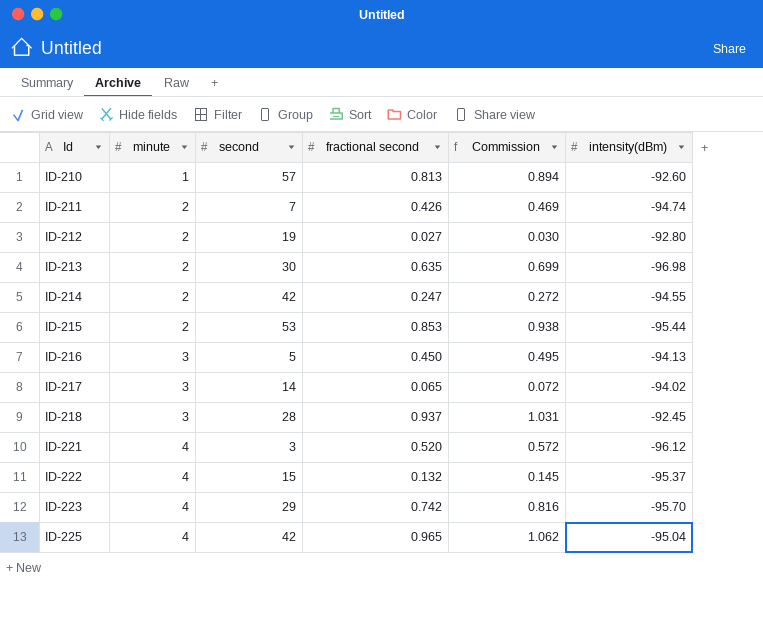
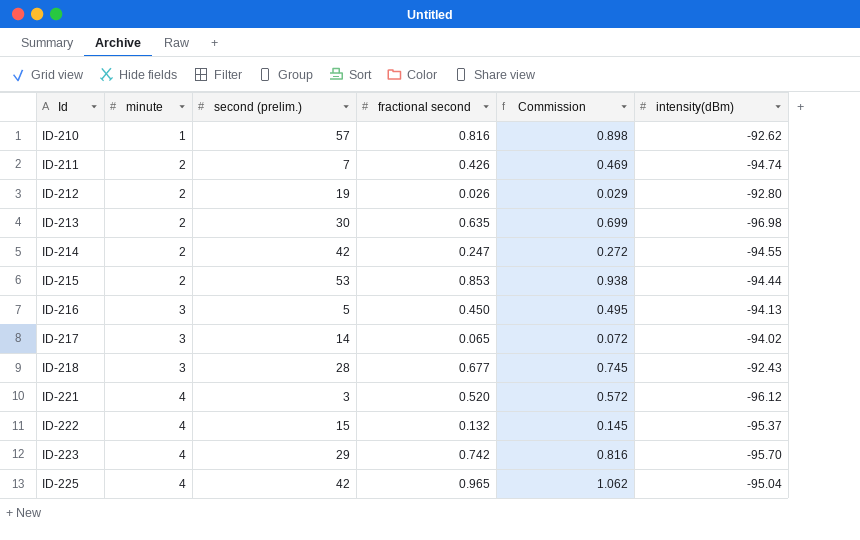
column name: second -> second (prelim.)
ID-210 | fractional second: 0.813 -> 0.816
ID-210 | Commission: 0.894 -> 0.898
ID-210 | intensity(dBm): -92.60 -> -92.62
ID-212 | fractional second: 0.027 -> 0.026
ID-212 | Commission: 0.030 -> 0.029
ID-215 | intensity(dBm): -95.44 -> -94.44
ID-218 | fractional second: 0.937 -> 0.677
ID-218 | Commission: 1.031 -> 0.745
ID-218 | intensity(dBm): -92.45 -> -92.43

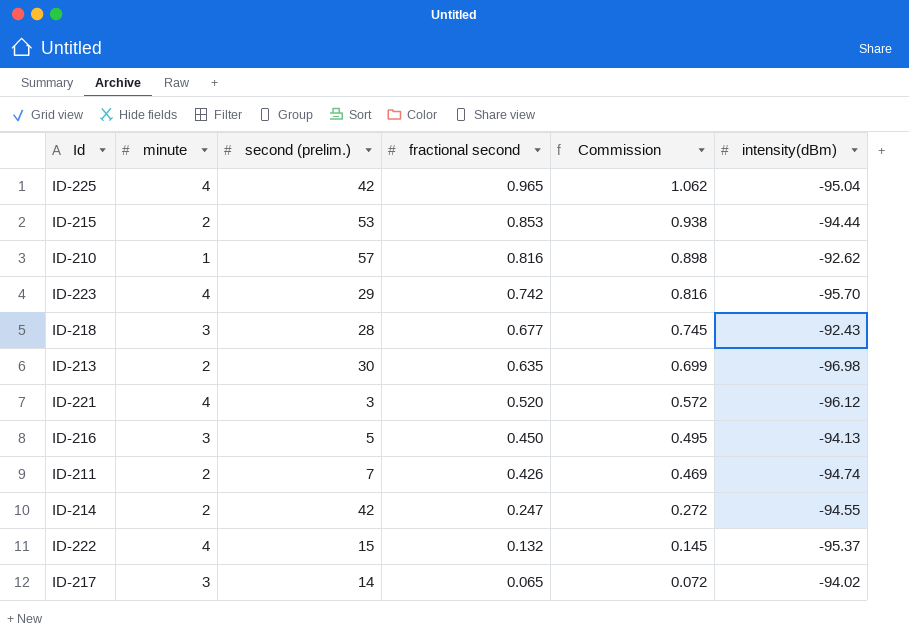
row order: Id ascending -> fractional second descending
row ID-212: 2 | 19 | 0.026 | 0.029 | -92.80 -> none

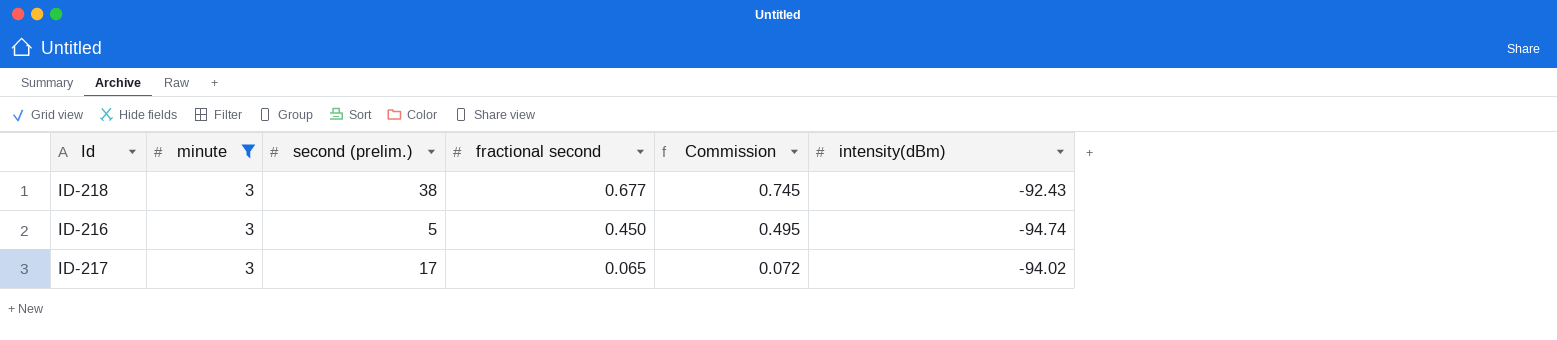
filter: none -> minute = 3
ID-218 | second (prelim.): 28 -> 38
ID-216 | intensity(dBm): -94.13 -> -94.74
ID-217 | second (prelim.): 14 -> 17

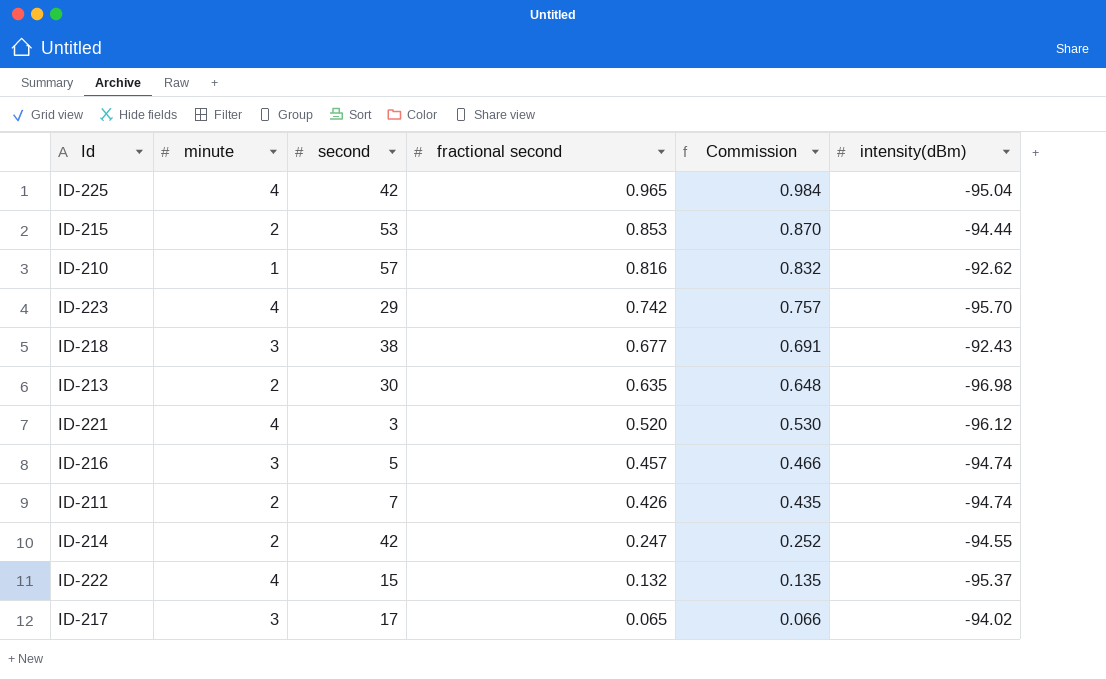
filter: minute = 3 -> none
column name: second (prelim.) -> second
column Commission | formula: [fractional second] * 1.1 -> [fractional second] * 1.02
ID-216 | fractional second: 0.450 -> 0.457

